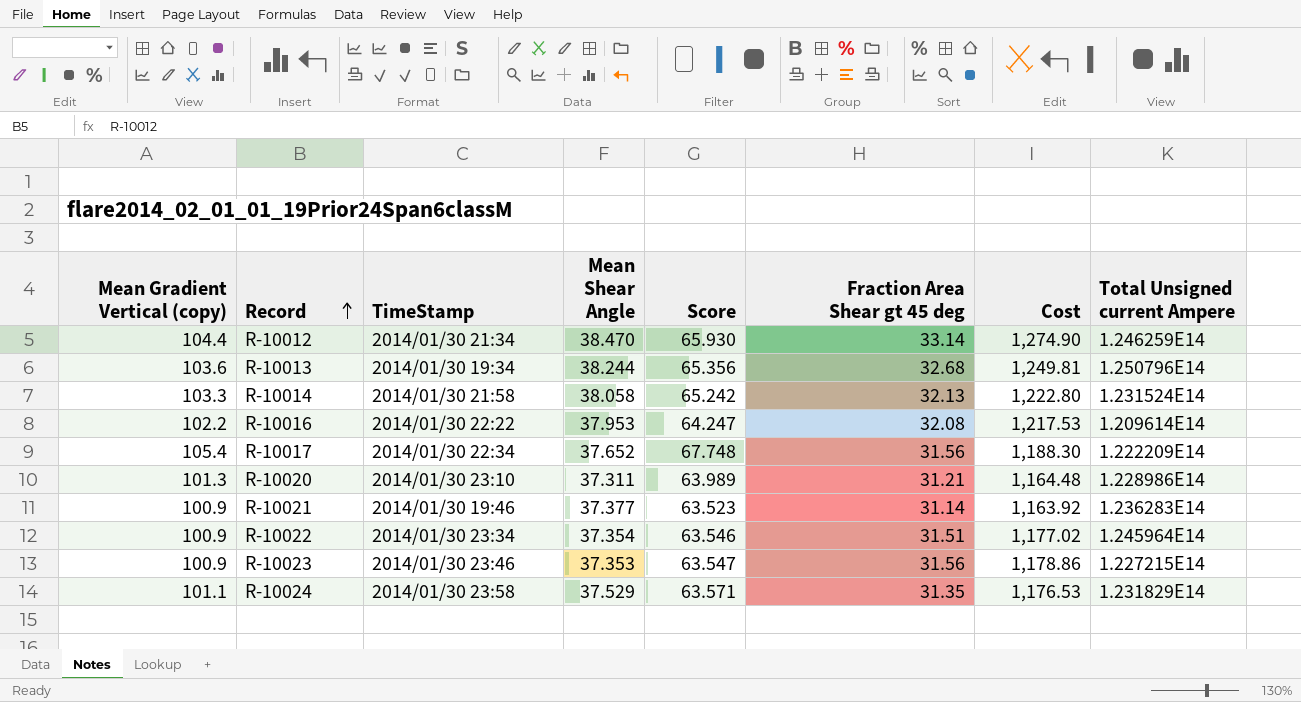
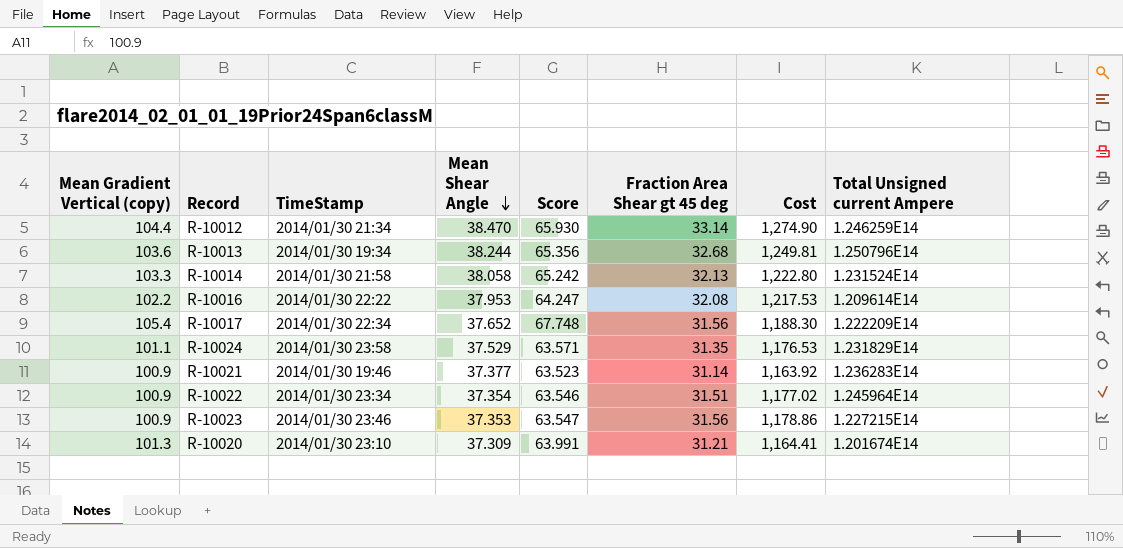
row order: Record ascending -> Mean Shear Angle descending
R-10020 | Mean Shear Angle: 37.311 -> 37.309
R-10020 | Score: 63.989 -> 63.991
R-10020 | Cost: 1,164.48 -> 1,164.41
R-10020 | Total Unsigned current Ampere: 1.228986E14 -> 1.201674E14

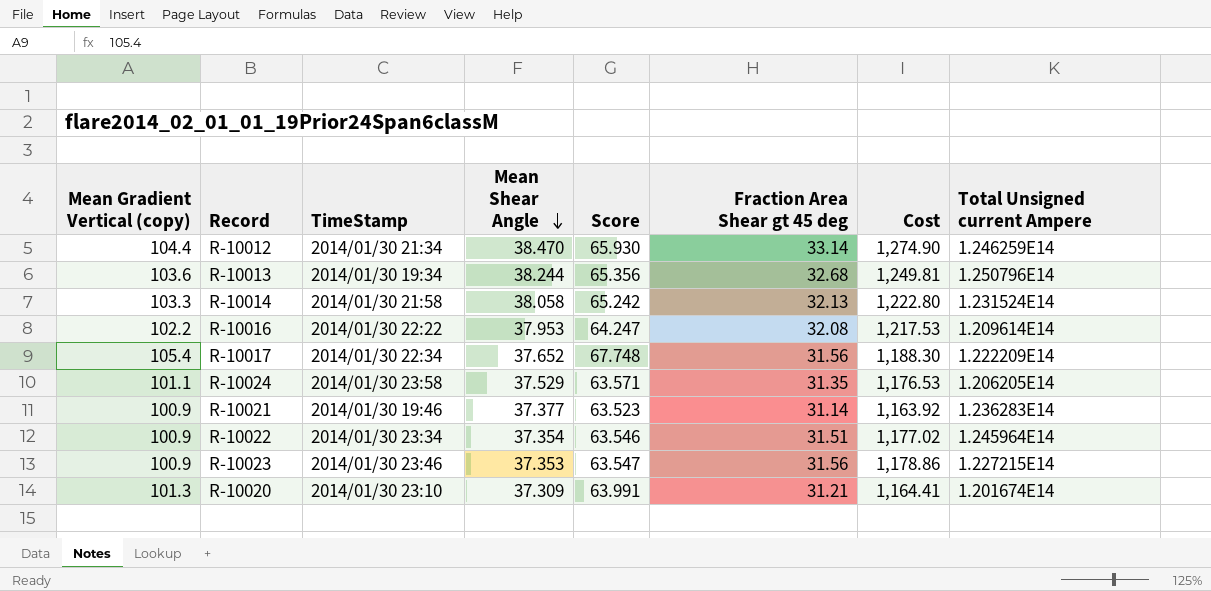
R-10024 | Total Unsigned current Ampere: 1.231829E14 -> 1.206205E14

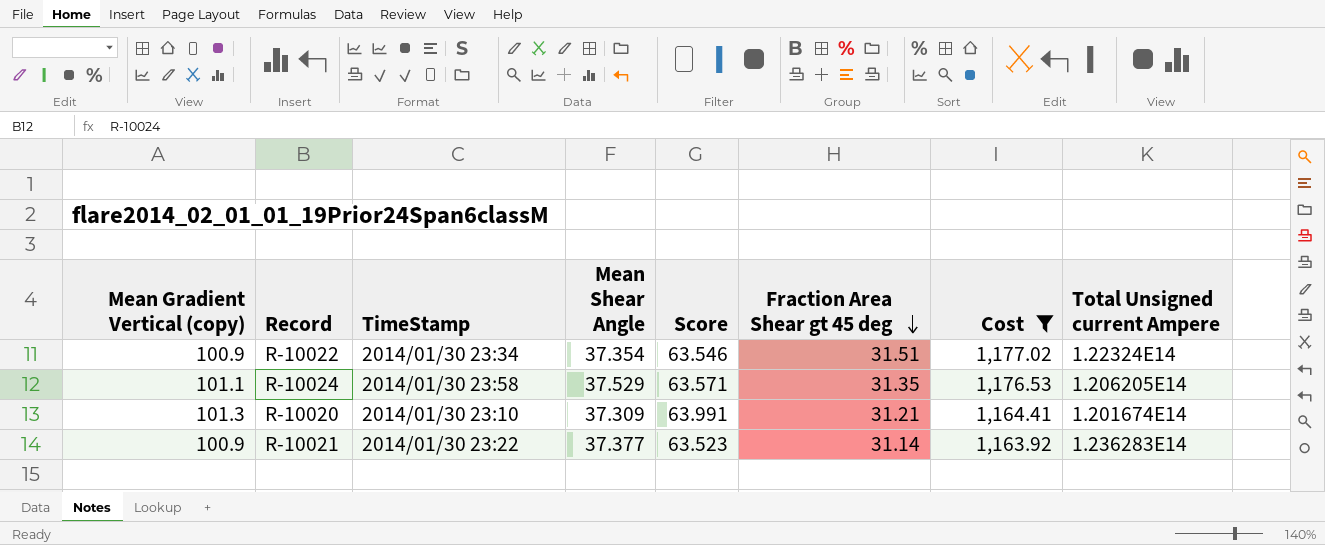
filter: none -> Cost <= 1,177.02
row order: Mean Shear Angle descending -> Fraction Area Shear gt 45 deg descending
R-10022 | Total Unsigned current Ampere: 1.245964E14 -> 1.22324E14
R-10021 | TimeStamp: 2014/01/30 19:46 -> 2014/01/30 23:22

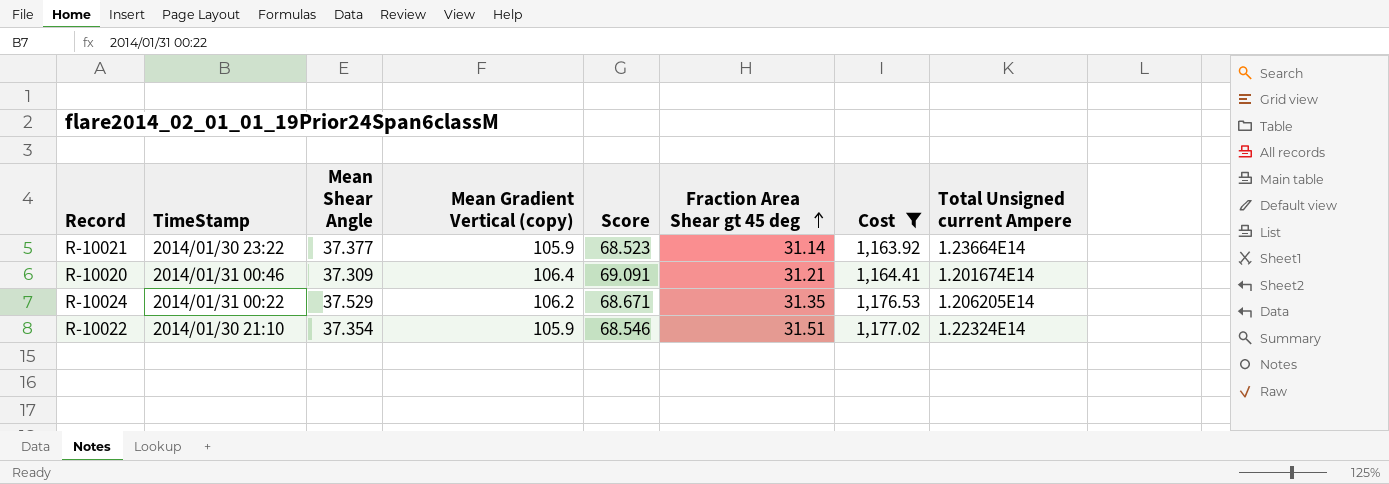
row order: Fraction Area Shear gt 45 deg descending -> Fraction Area Shear gt 45 deg ascending
column Mean Gradient Vertical (copy) | position: 1 -> 4
R-10021 | Mean Gradient Vertical (copy): 100.9 -> 105.9
R-10021 | Score: 63.523 -> 68.523
R-10021 | Total Unsigned current Ampere: 1.236283E14 -> 1.23664E14
R-10020 | TimeStamp: 2014/01/30 23:10 -> 2014/01/31 00:46
R-10020 | Mean Gradient Vertical (copy): 101.3 -> 106.4
R-10020 | Score: 63.991 -> 69.091
R-10024 | TimeStamp: 2014/01/30 23:58 -> 2014/01/31 00:22
R-10024 | Mean Gradient Vertical (copy): 101.1 -> 106.2
R-10024 | Score: 63.571 -> 68.671
R-10022 | TimeStamp: 2014/01/30 23:34 -> 2014/01/30 21:10
R-10022 | Mean Gradient Vertical (copy): 100.9 -> 105.9
R-10022 | Score: 63.546 -> 68.546

